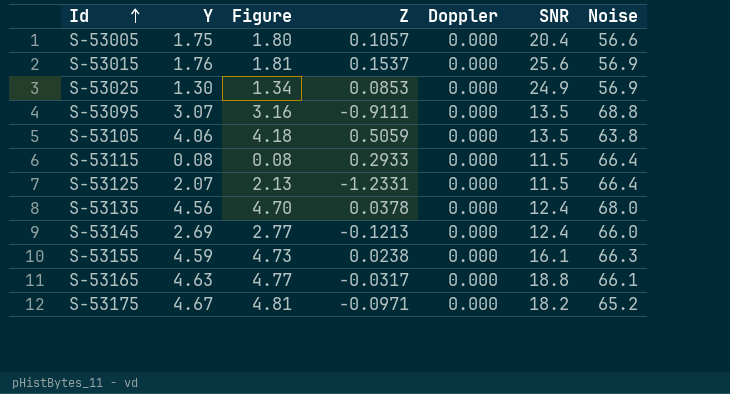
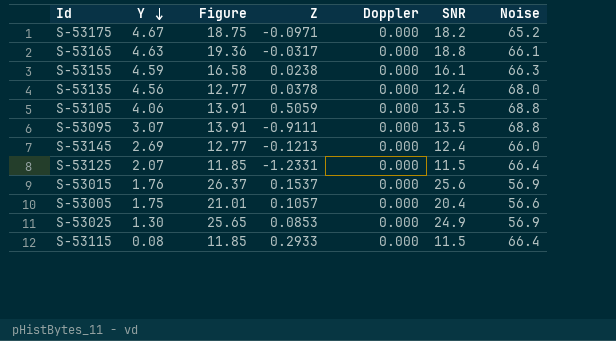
row order: Id ascending -> Y descending
column Figure | formula: [Y] * 1.03 -> [SNR] * 1.03
S-53105 | Noise: 63.8 -> 68.8

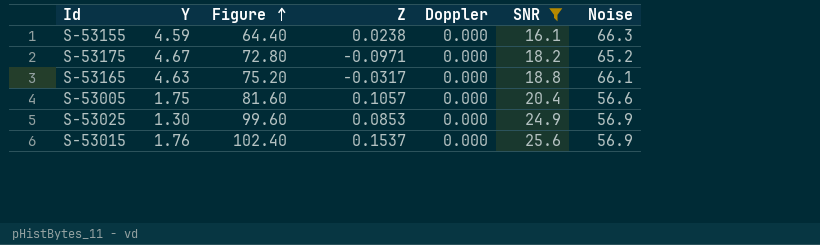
filter: none -> SNR >= 16.1
row order: Y descending -> Figure ascending
column Figure | formula: [SNR] * 1.03 -> [SNR] * 4

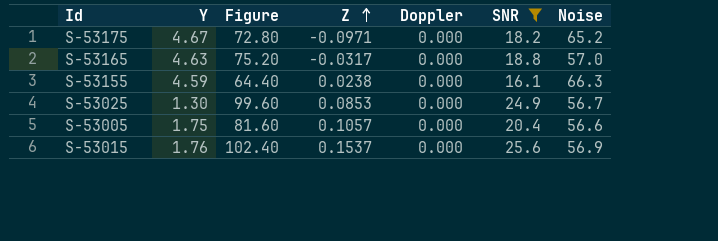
row order: Figure ascending -> Z ascending
S-53165 | Noise: 66.1 -> 57.0
S-53025 | Noise: 56.9 -> 56.7

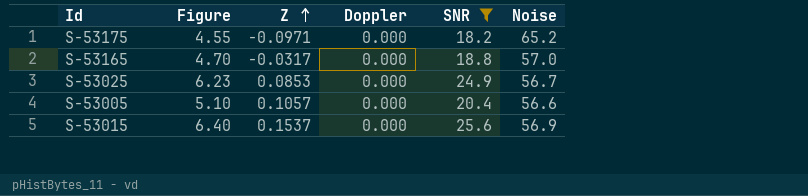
column Y | position: 2 -> none
column Figure | formula: [SNR] * 4 -> [SNR] * 0.25
row S-53155: 4.59 | 64.40 | 0.0238 | 0.000 | 16.1 | 66.3 -> none

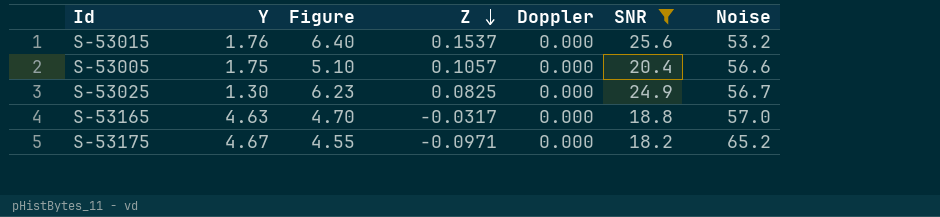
row order: Z ascending -> Z descending
column Y | position: none -> 2
S-53015 | Noise: 56.9 -> 53.2
S-53025 | Z: 0.0853 -> 0.0825

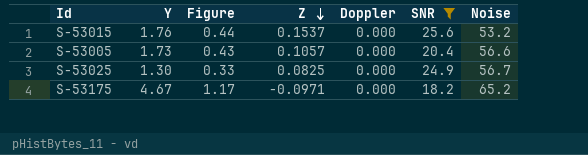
column Figure | formula: [SNR] * 0.25 -> [Y] * 0.25
row S-53165: 4.63 | 4.70 | -0.0317 | 0.000 | 18.8 | 57.0 -> none
S-53005 | Y: 1.75 -> 1.73

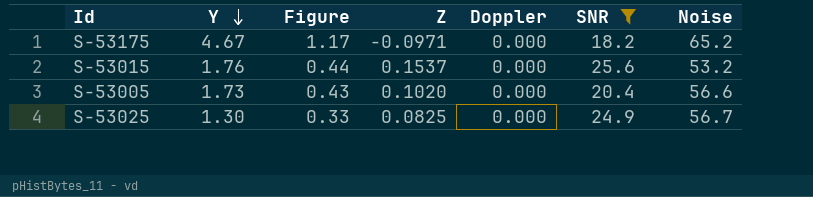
row order: Z descending -> Y descending
S-53005 | Z: 0.1057 -> 0.1020

